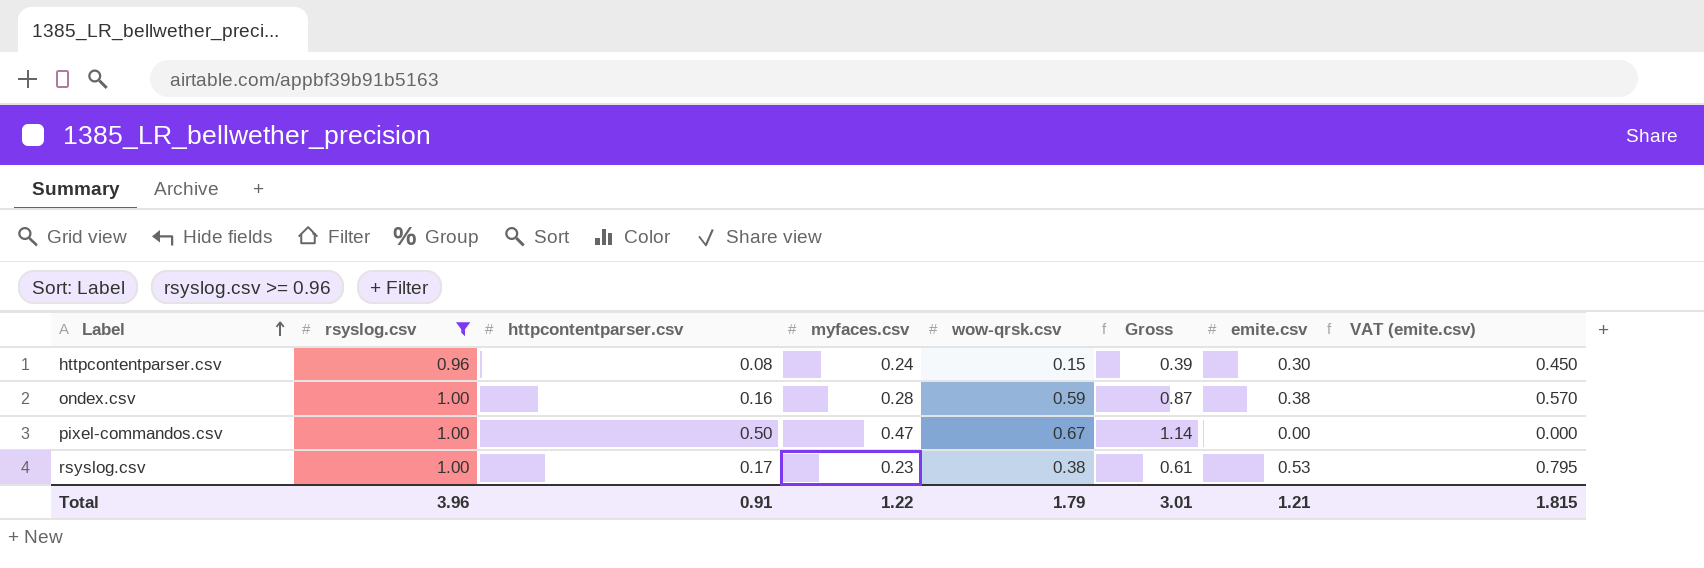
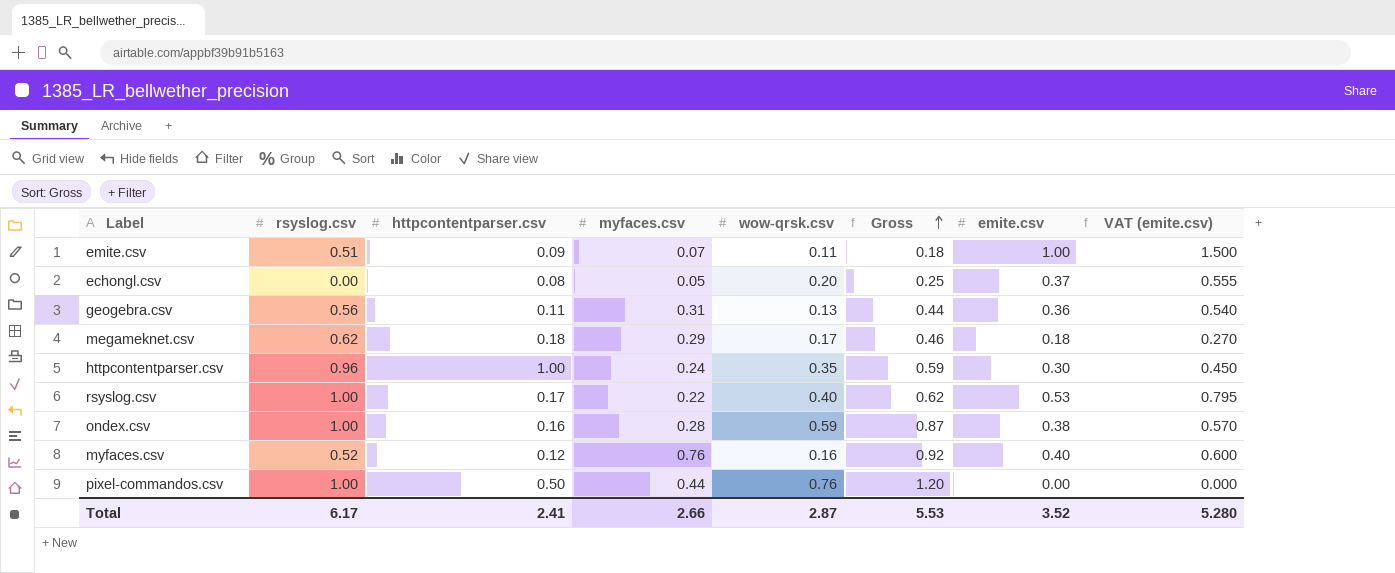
filter: rsyslog.csv >= 0.96 -> none
row order: Label ascending -> Gross ascending
httpcontentparser.csv | httpcontentparser.csv: 0.08 -> 1.00
httpcontentparser.csv | wow-qrsk.csv: 0.15 -> 0.35
httpcontentparser.csv | Gross: 0.39 -> 0.59
rsyslog.csv | myfaces.csv: 0.23 -> 0.22
rsyslog.csv | wow-qrsk.csv: 0.38 -> 0.40
rsyslog.csv | Gross: 0.61 -> 0.62
pixel-commandos.csv | myfaces.csv: 0.47 -> 0.44
pixel-commandos.csv | wow-qrsk.csv: 0.67 -> 0.76
pixel-commandos.csv | Gross: 1.14 -> 1.20
Total | rsyslog.csv: 3.96 -> 6.17
Total | httpcontentparser.csv: 0.91 -> 2.41
Total | myfaces.csv: 1.22 -> 2.66
Total | wow-qrsk.csv: 1.79 -> 2.87
Total | Gross: 3.01 -> 5.53
Total | emite.csv: 1.21 -> 3.52
Total | VAT (emite.csv): 1.815 -> 5.280

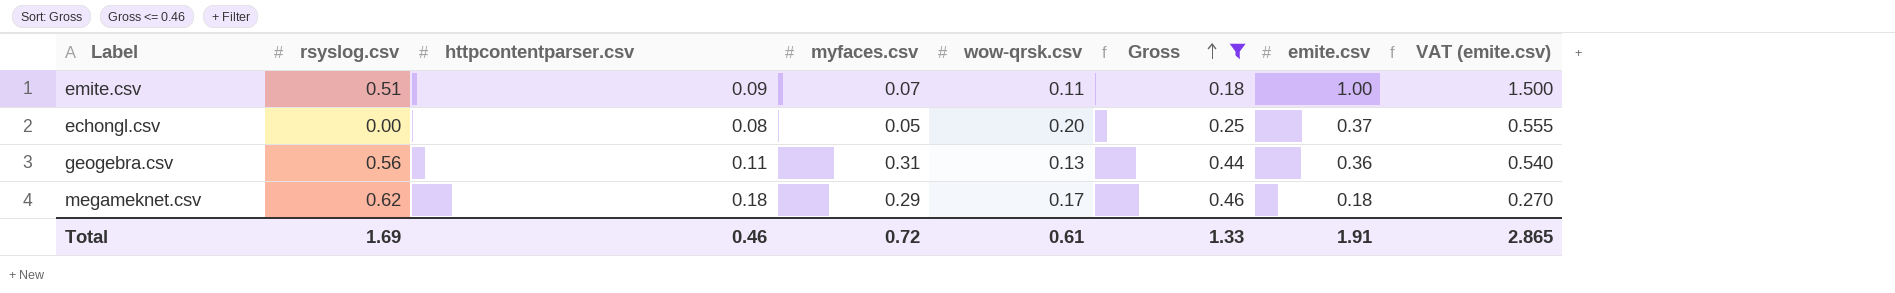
filter: none -> Gross <= 0.46
Total | rsyslog.csv: 6.17 -> 1.69
Total | httpcontentparser.csv: 2.41 -> 0.46
Total | myfaces.csv: 2.66 -> 0.72
Total | wow-qrsk.csv: 2.87 -> 0.61
Total | Gross: 5.53 -> 1.33
Total | emite.csv: 3.52 -> 1.91
Total | VAT (emite.csv): 5.280 -> 2.865

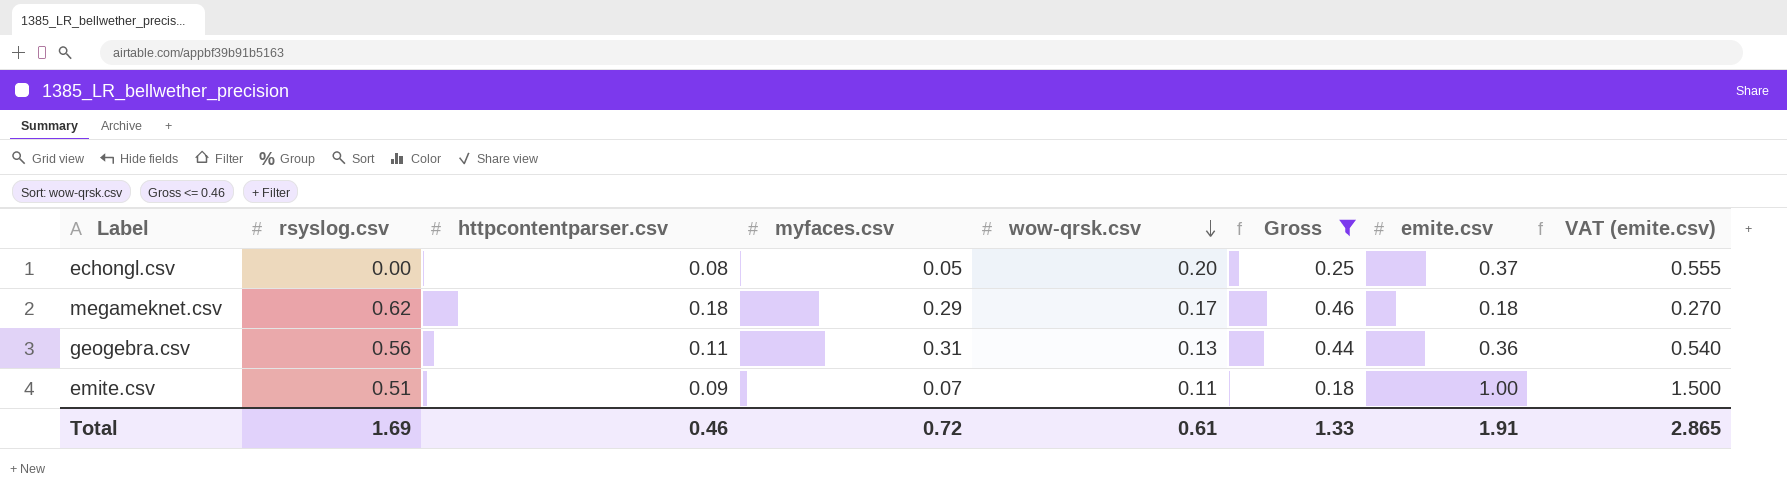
row order: Gross ascending -> wow-qrsk.csv descending

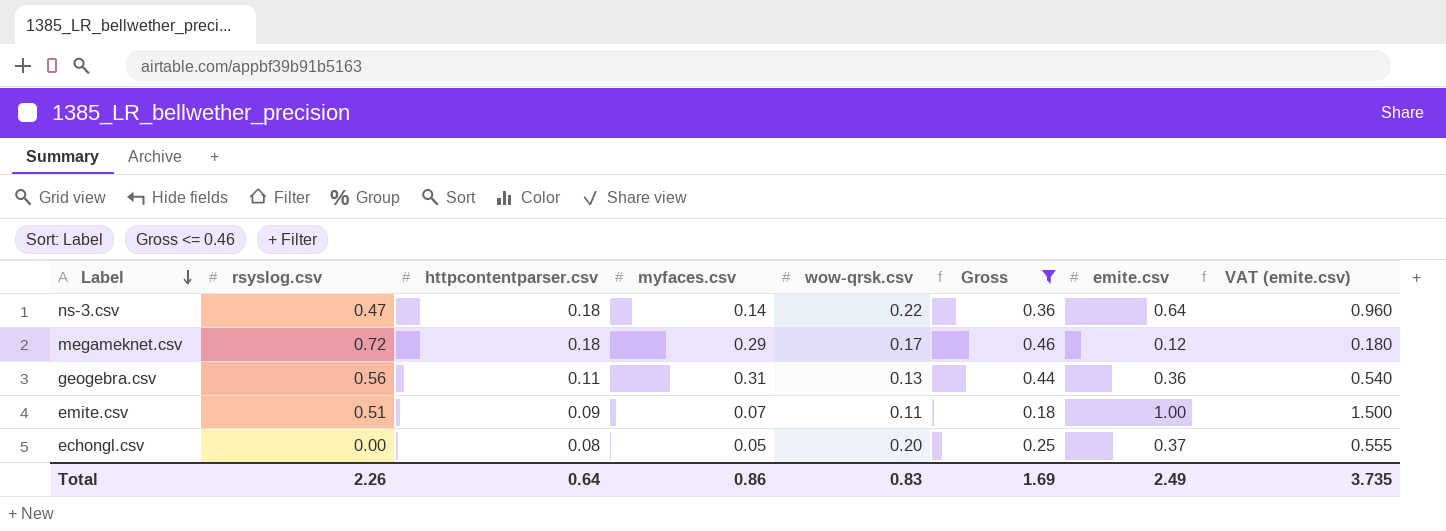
row order: wow-qrsk.csv descending -> Label descending
row ns-3.csv: none -> 0.47 | 0.18 | 0.14 | 0.22 | 0.36 | 0.64 | 0.960
megameknet.csv | rsyslog.csv: 0.62 -> 0.72
megameknet.csv | emite.csv: 0.18 -> 0.12
megameknet.csv | VAT (emite.csv): 0.270 -> 0.180
Total | rsyslog.csv: 1.69 -> 2.26
Total | httpcontentparser.csv: 0.46 -> 0.64
Total | myfaces.csv: 0.72 -> 0.86
Total | wow-qrsk.csv: 0.61 -> 0.83
Total | Gross: 1.33 -> 1.69
Total | emite.csv: 1.91 -> 2.49
Total | VAT (emite.csv): 2.865 -> 3.735

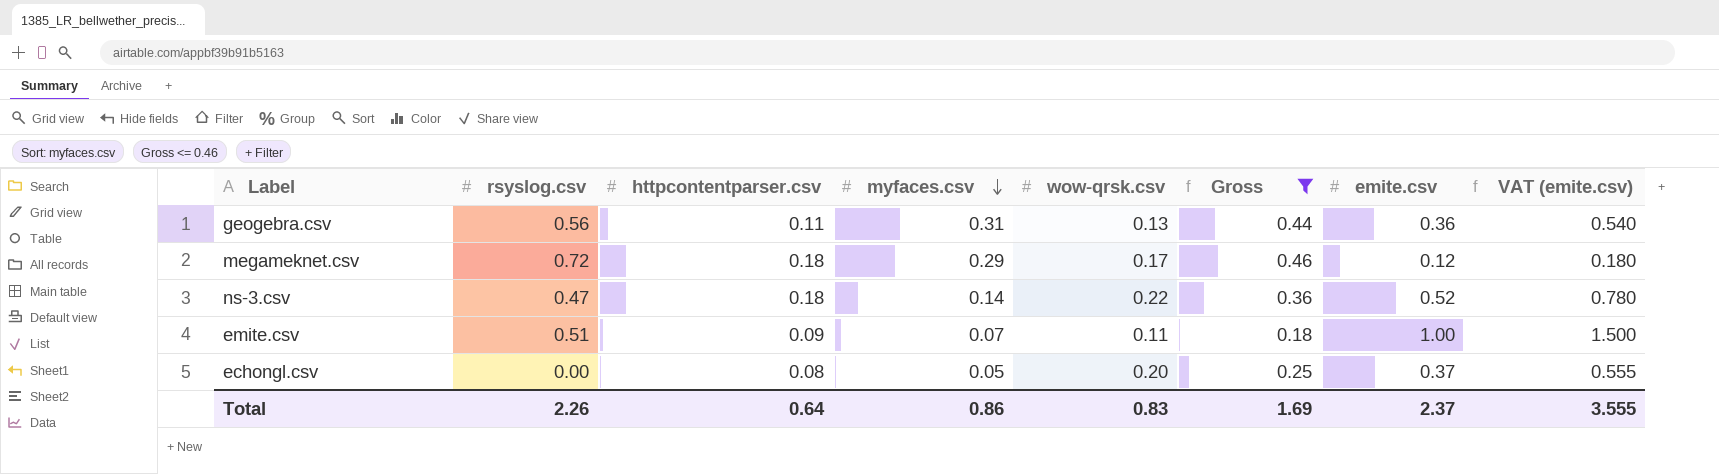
row order: Label descending -> myfaces.csv descending
ns-3.csv | emite.csv: 0.64 -> 0.52
ns-3.csv | VAT (emite.csv): 0.960 -> 0.780
Total | emite.csv: 2.49 -> 2.37
Total | VAT (emite.csv): 3.735 -> 3.555

